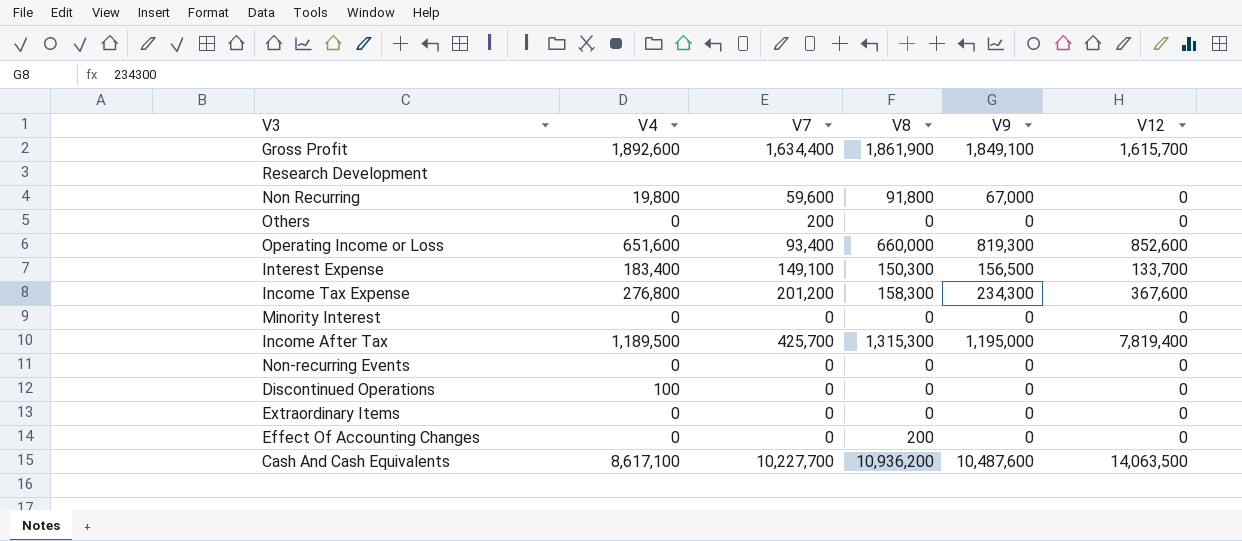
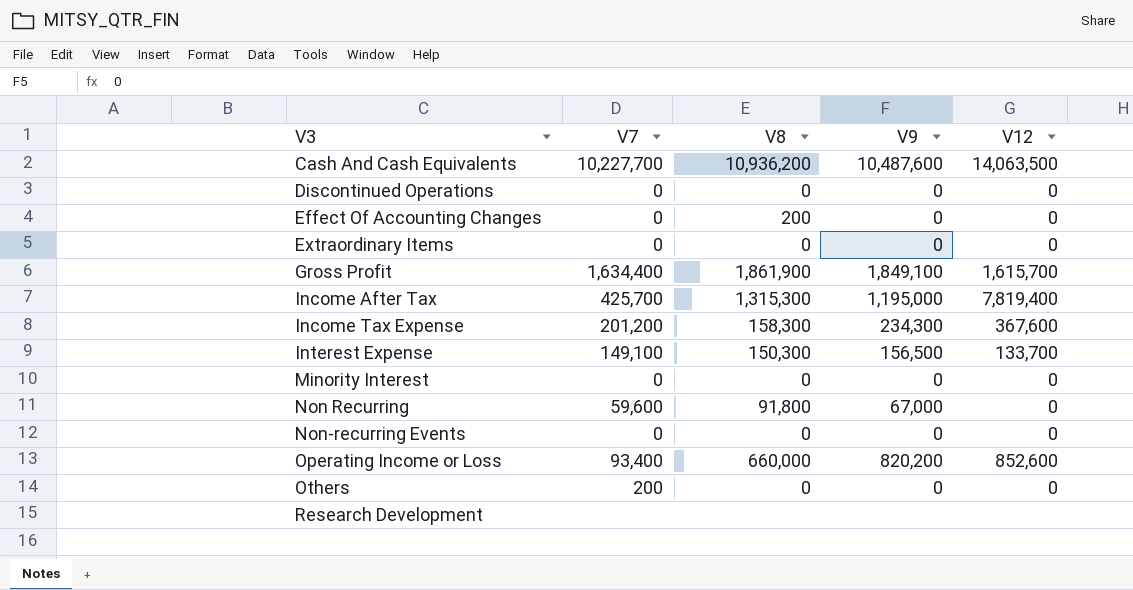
row order: none -> V3 ascending
column V4 | position: 2 -> none
Operating Income or Loss | V9: 819,300 -> 820,200

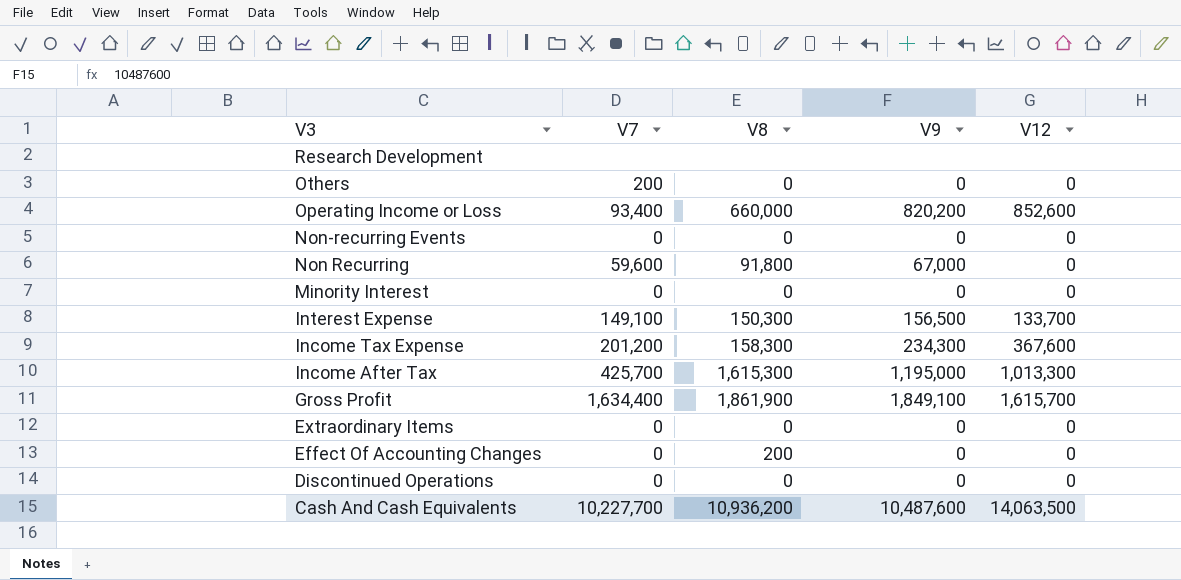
row order: V3 ascending -> V3 descending
Income After Tax | V8: 1,315,300 -> 1,615,300
Income After Tax | V12: 7,819,400 -> 1,013,300

